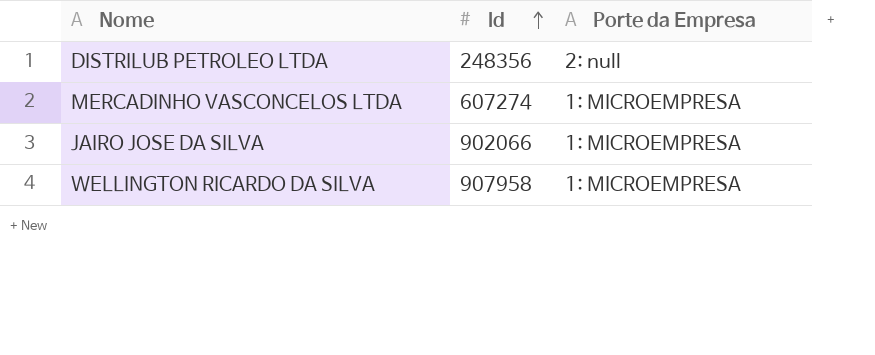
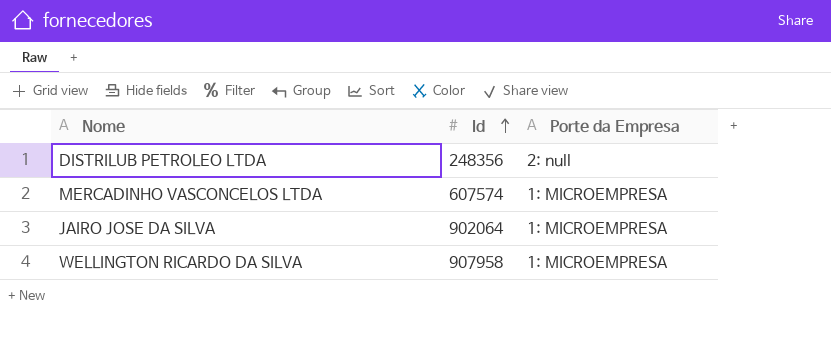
MERCADINHO VASCONCELOS LTDA | Id: 607274 -> 607574
JAIRO JOSE DA SILVA | Id: 902066 -> 902064

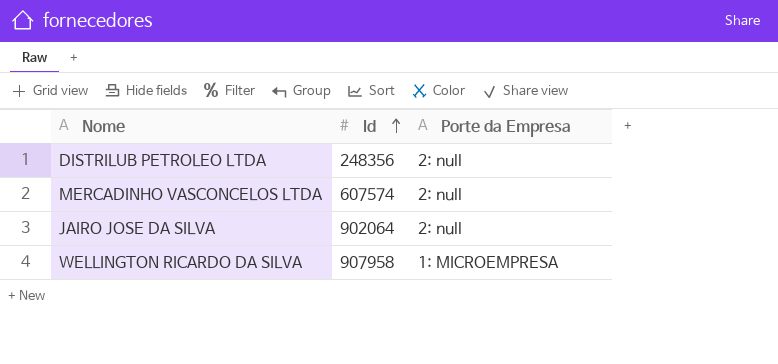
MERCADINHO VASCONCELOS LTDA | Porte da Empresa: 1: MICROEMPRESA -> 2: null
JAIRO JOSE DA SILVA | Porte da Empresa: 1: MICROEMPRESA -> 2: null

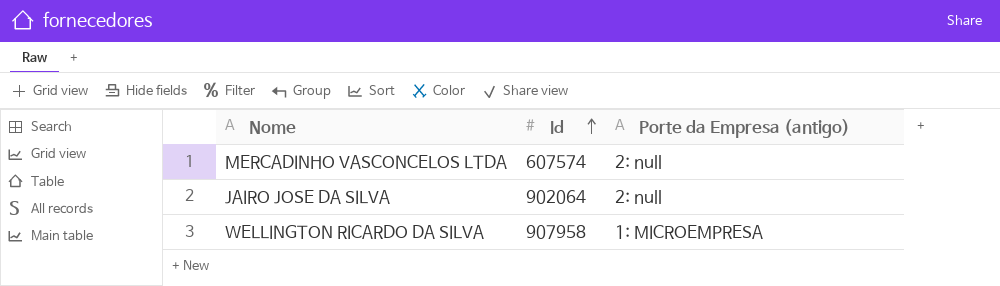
column name: Porte da Empresa -> Porte da Empresa (antigo)
row DISTRILUB PETROLEO LTDA: 248356 | 2: null -> none

